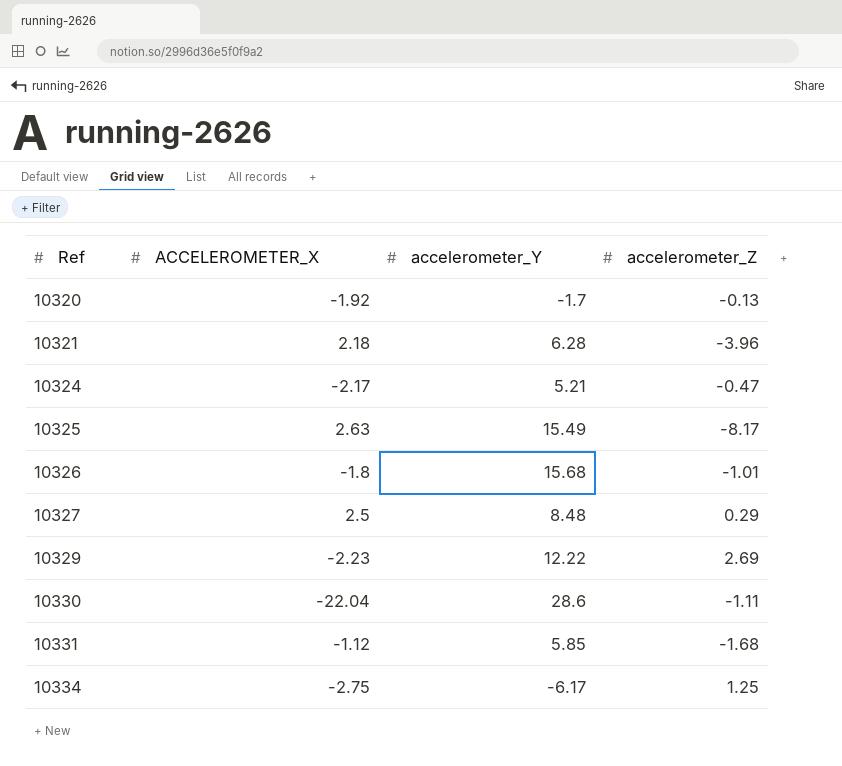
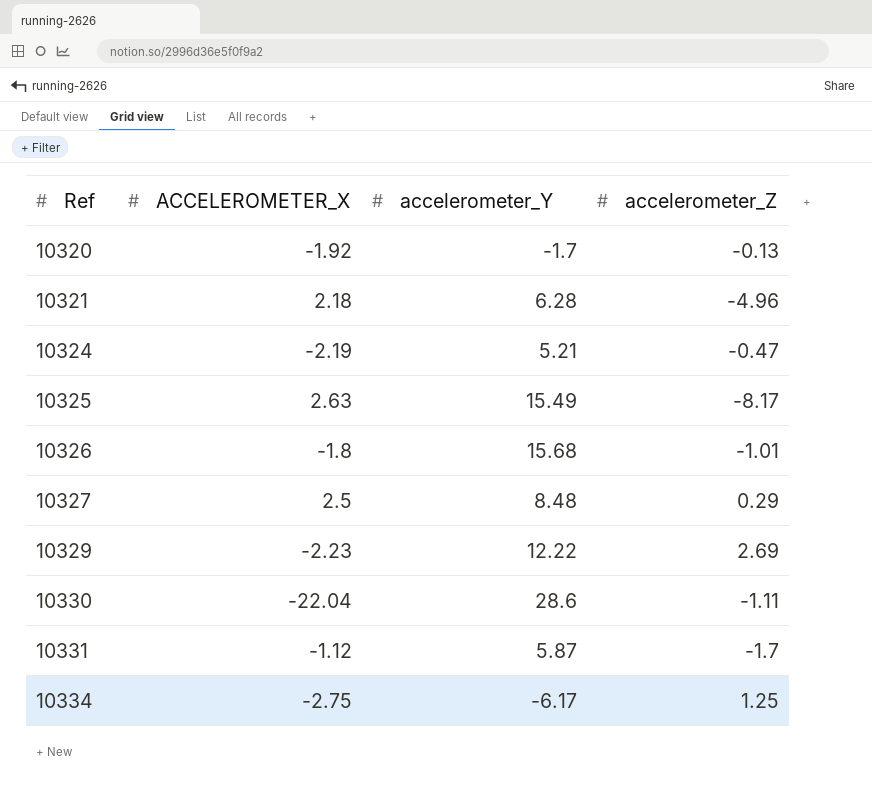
10321 | accelerometer_Z: -3.96 -> -4.96
10324 | ACCELEROMETER_X: -2.17 -> -2.19
10331 | accelerometer_Y: 5.85 -> 5.87
10331 | accelerometer_Z: -1.68 -> -1.7

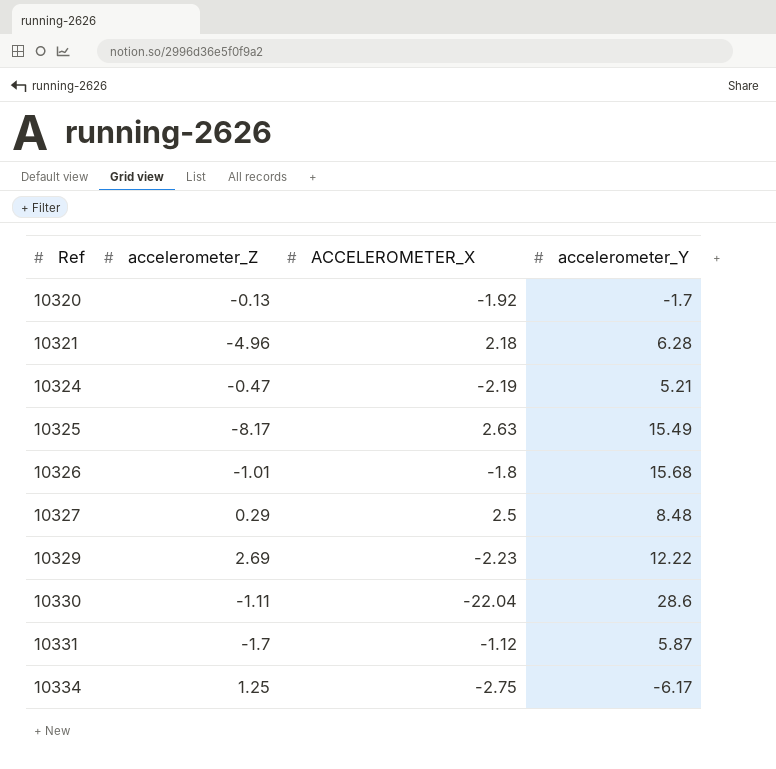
column accelerometer_Z | position: 4 -> 2

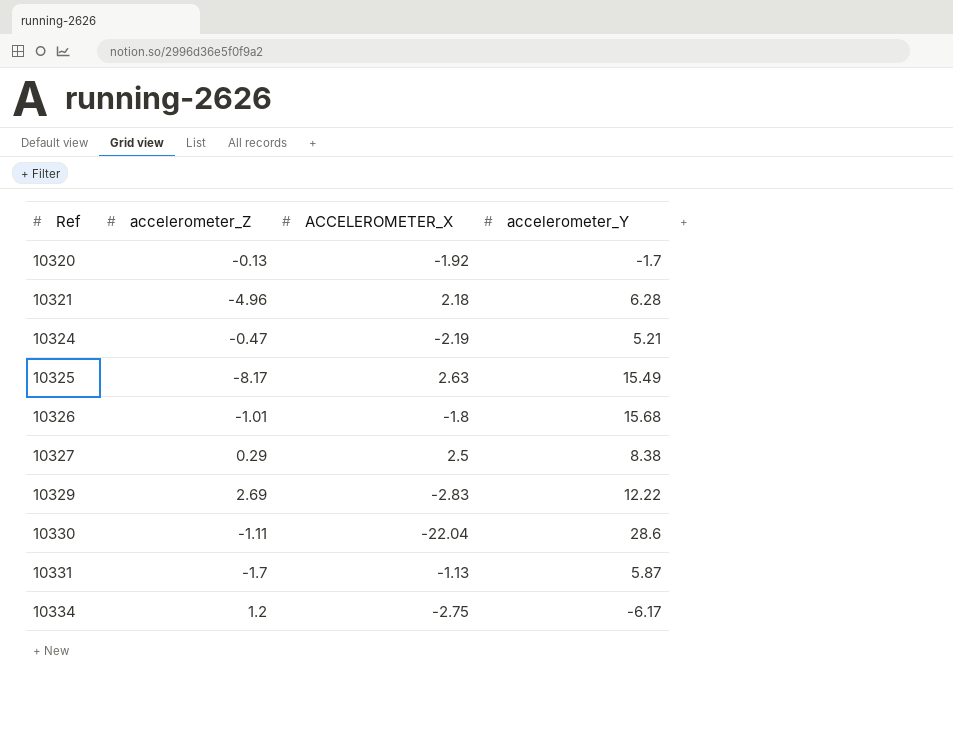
10327 | accelerometer_Y: 8.48 -> 8.38
10329 | ACCELEROMETER_X: -2.23 -> -2.83
10331 | ACCELEROMETER_X: -1.12 -> -1.13
10334 | accelerometer_Z: 1.25 -> 1.2

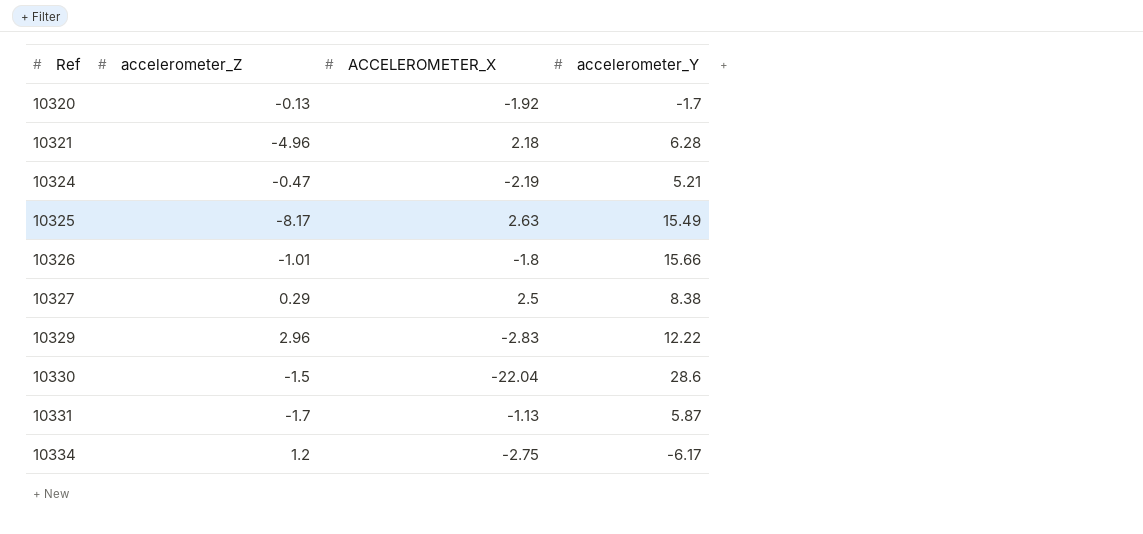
10326 | accelerometer_Y: 15.68 -> 15.66
10329 | accelerometer_Z: 2.69 -> 2.96
10330 | accelerometer_Z: -1.11 -> -1.5

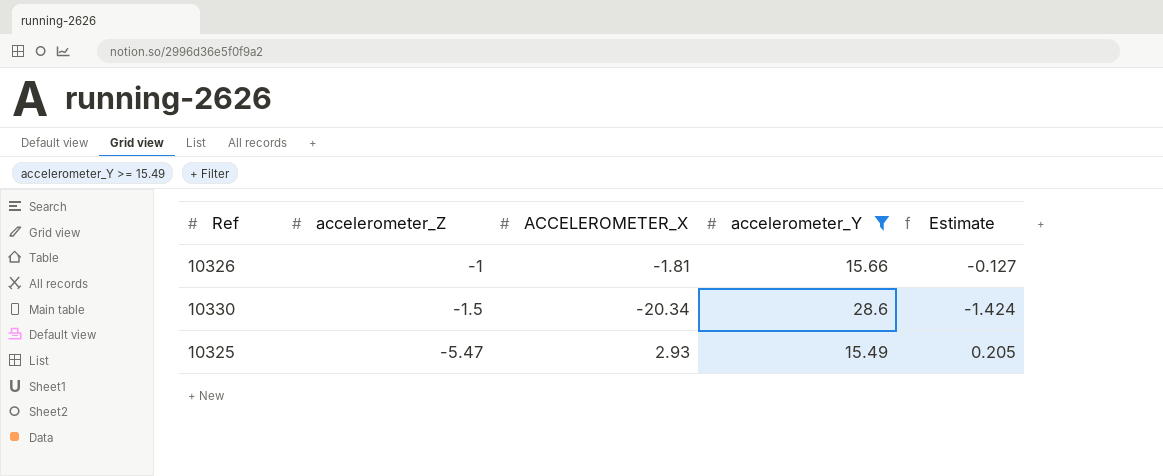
filter: none -> accelerometer_Y >= 15.49
row order: Ref ascending -> accelerometer_Z descending
column Estimate | formula: none -> [ACCELEROMETER_X] * 0.07
10326 | accelerometer_Z: -1.01 -> -1
10326 | ACCELEROMETER_X: -1.8 -> -1.81
10330 | ACCELEROMETER_X: -22.04 -> -20.34
10325 | accelerometer_Z: -8.17 -> -5.47
10325 | ACCELEROMETER_X: 2.63 -> 2.93

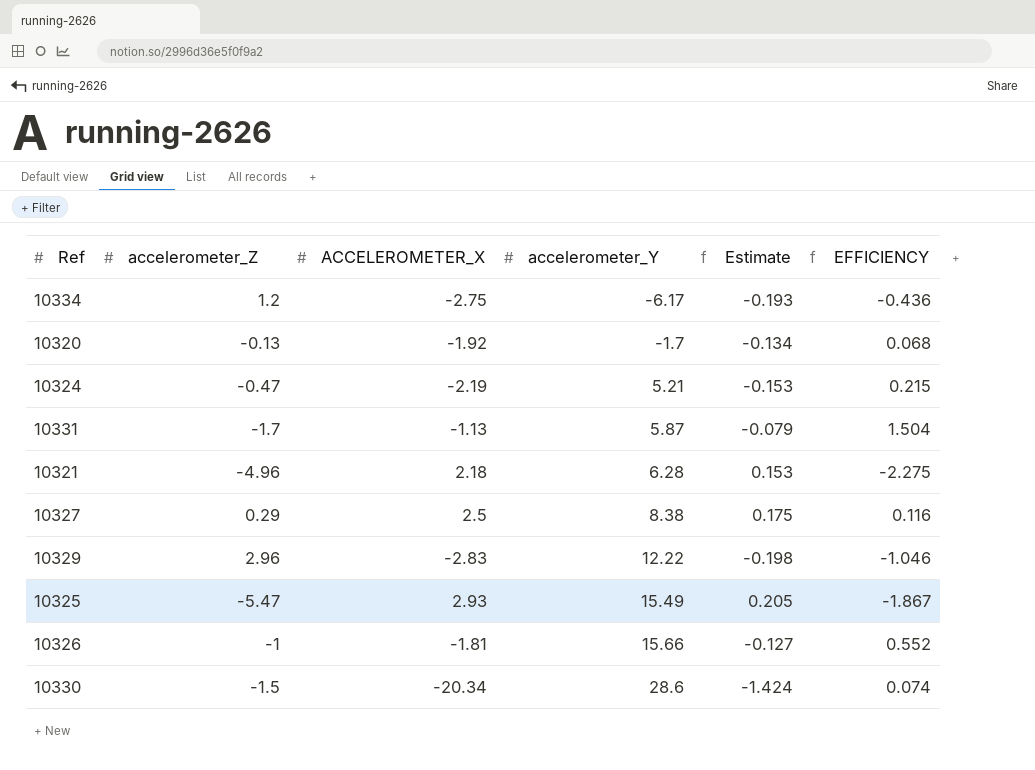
filter: accelerometer_Y >= 15.49 -> none
row order: accelerometer_Z descending -> accelerometer_Y ascending
column EFFICIENCY | formula: none -> [accelerometer_Z] / [ACCELEROMETER_X]

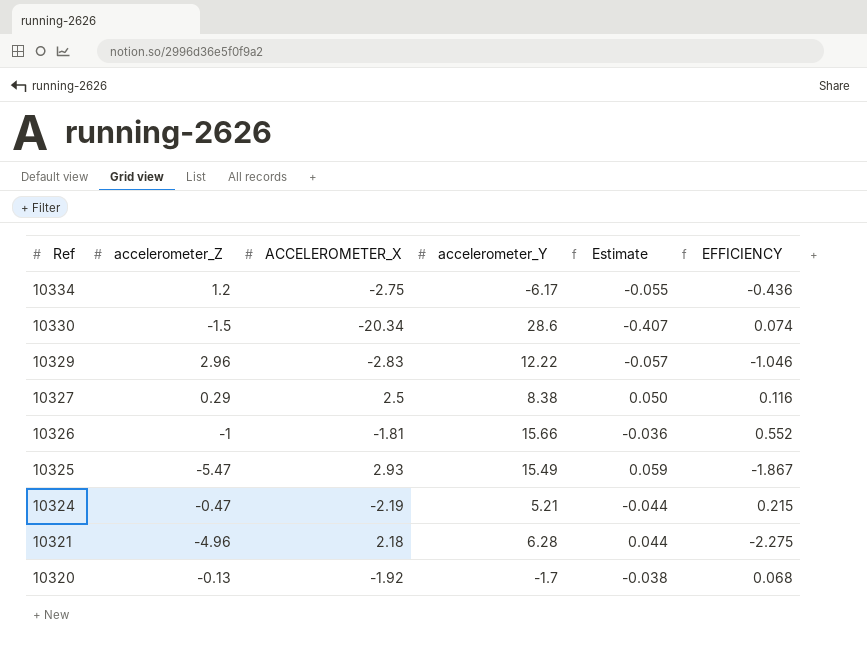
row order: accelerometer_Y ascending -> Ref descending
column Estimate | formula: [ACCELEROMETER_X] * 0.07 -> [ACCELEROMETER_X] * 0.02
row 10331: -1.7 | -1.13 | 5.87 | -0.079 | 1.504 -> none

